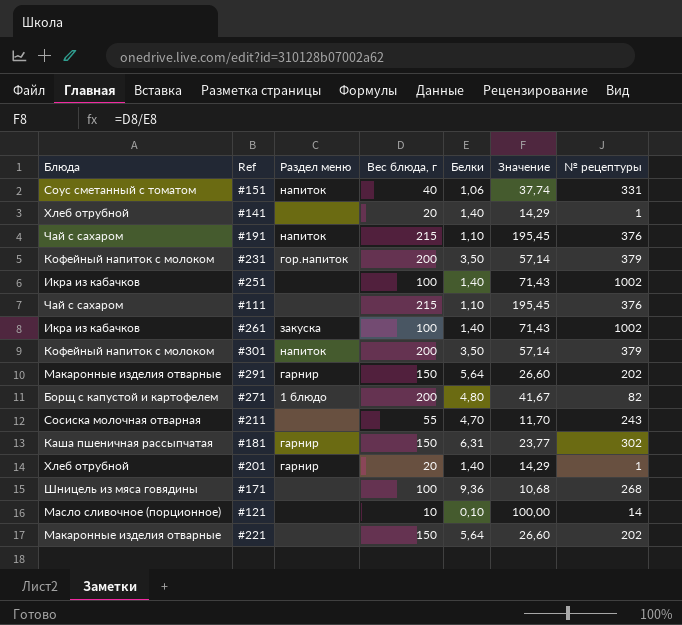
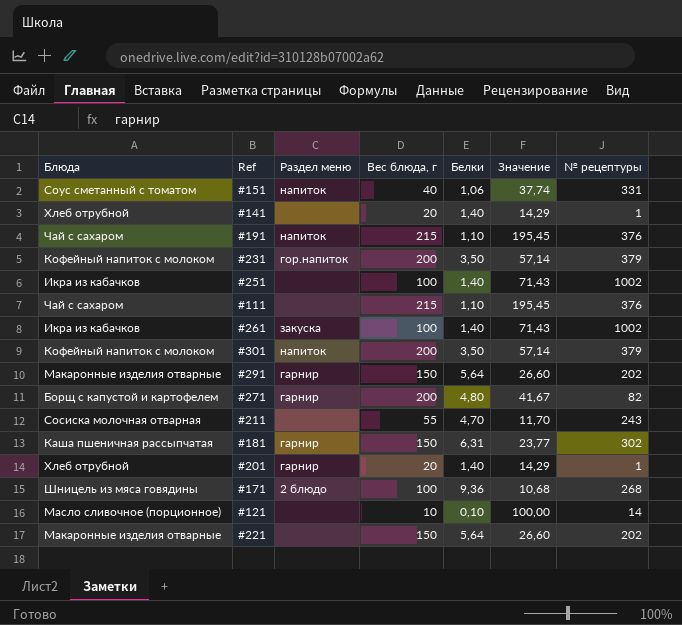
#271 | Раздел меню: 1 блюдо -> гарнир
#171 | Раздел меню: none -> 2 блюдо

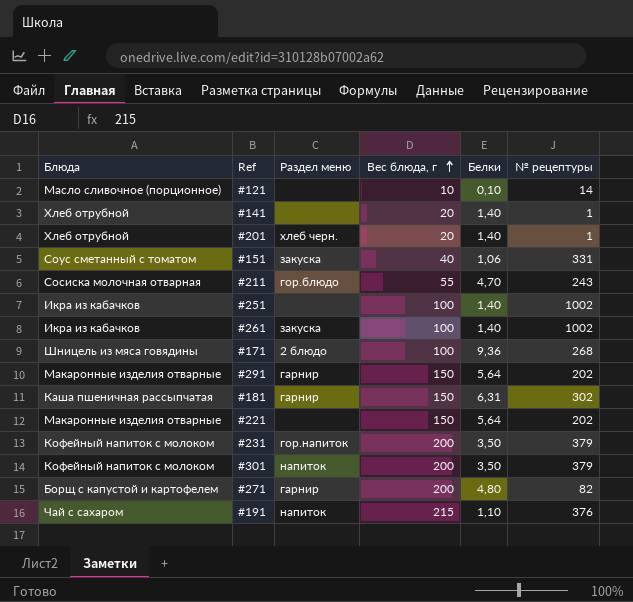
row order: none -> Вес блюда, г ascending
column Значение | formula: [Вес блюда, г] / [Белки] -> none
row #111: Чай с сахаром | none | 215 | 1,10 | 195,45 | 376 -> none
#201 | Раздел меню: гарнир -> хлеб черн.
#151 | Раздел меню: напиток -> закуска
#211 | Раздел меню: none -> гор.блюдо

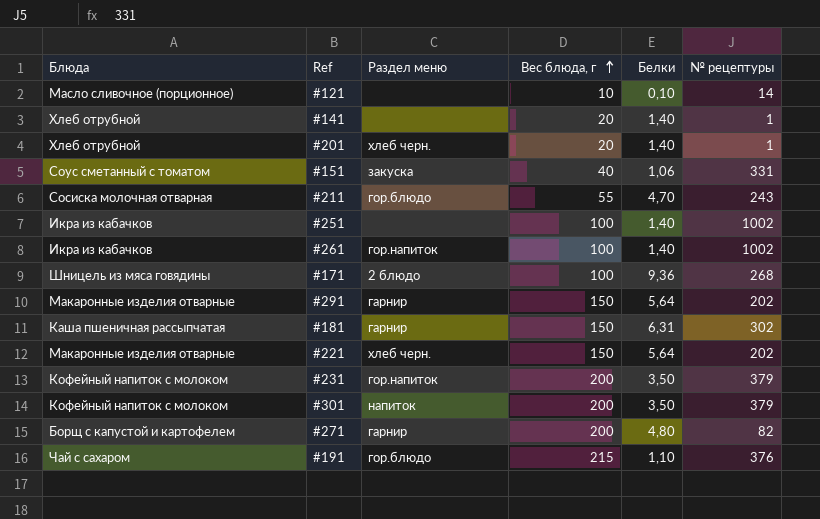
#261 | Раздел меню: закуска -> гор.напиток
#221 | Раздел меню: none -> хлеб черн.
#191 | Раздел меню: напиток -> гор.блюдо

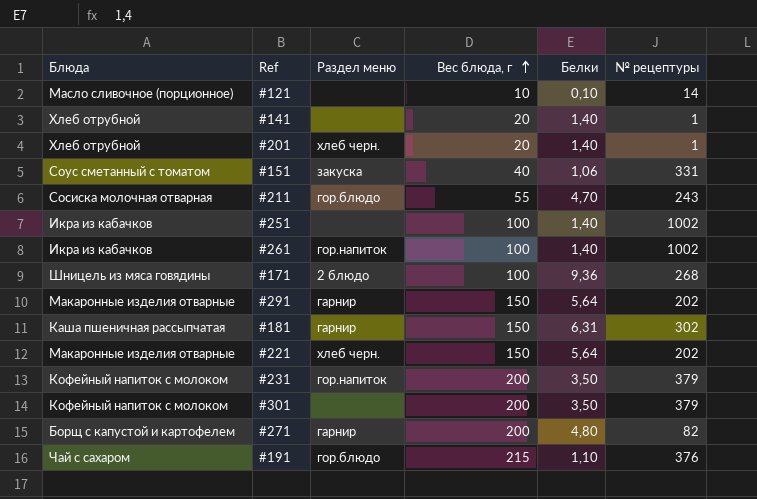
#301 | Раздел меню: напиток -> none

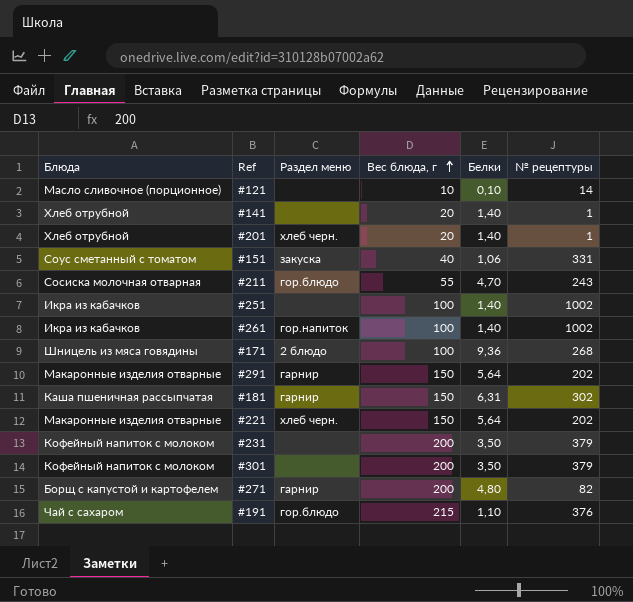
#231 | Раздел меню: гор.напиток -> none

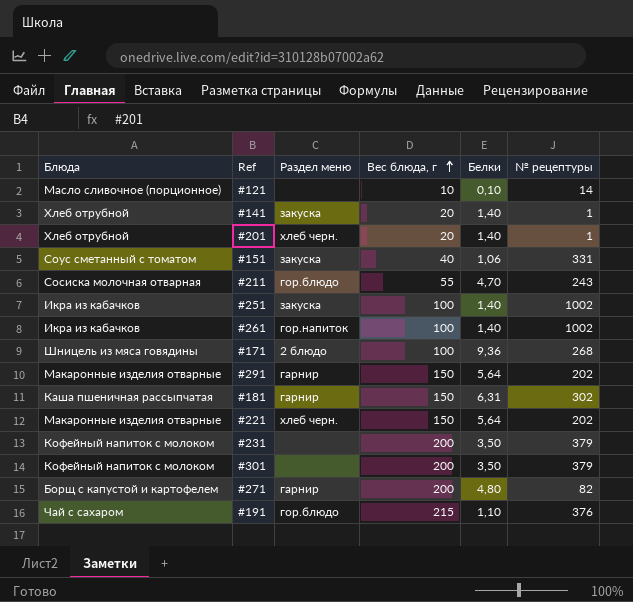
#141 | Раздел меню: none -> закуска
#251 | Раздел меню: none -> закуска

